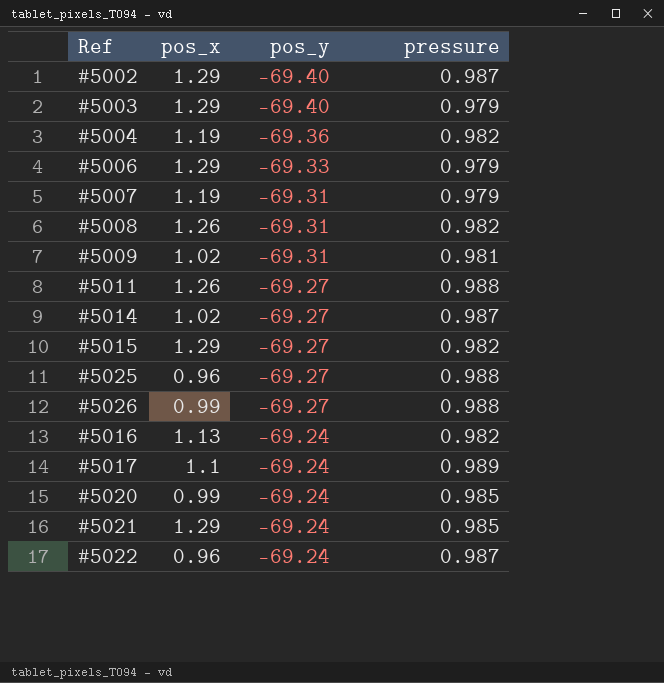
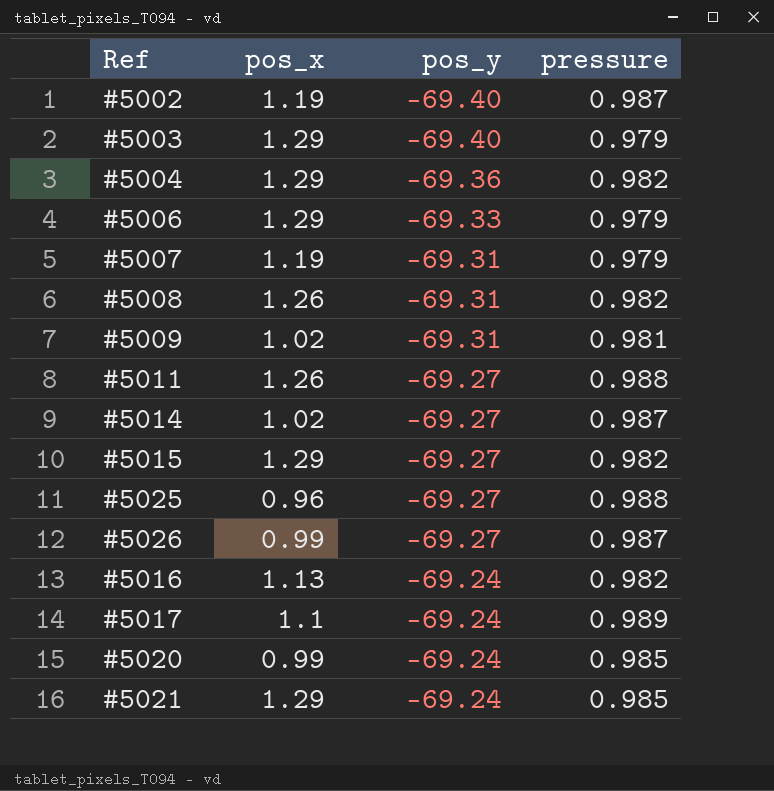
row #5022: 0.96 | -69.24 | 0.987 -> none
#5002 | pos_x: 1.29 -> 1.19
#5004 | pos_x: 1.19 -> 1.29
#5026 | pressure: 0.988 -> 0.987

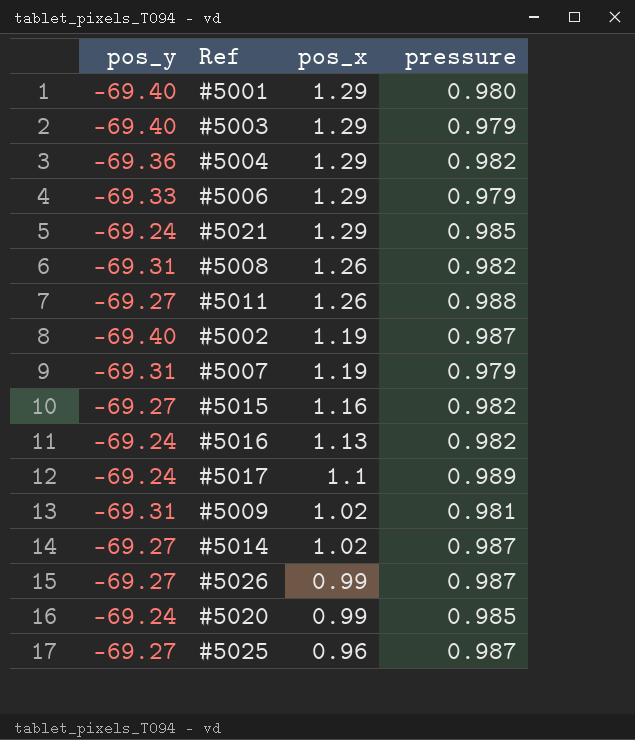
row order: pos_y ascending -> pos_x descending
column pos_y | position: 3 -> 1
row #5001: none -> -69.40 | 1.29 | 0.980
#5015 | pos_x: 1.29 -> 1.16
#5025 | pressure: 0.988 -> 0.987

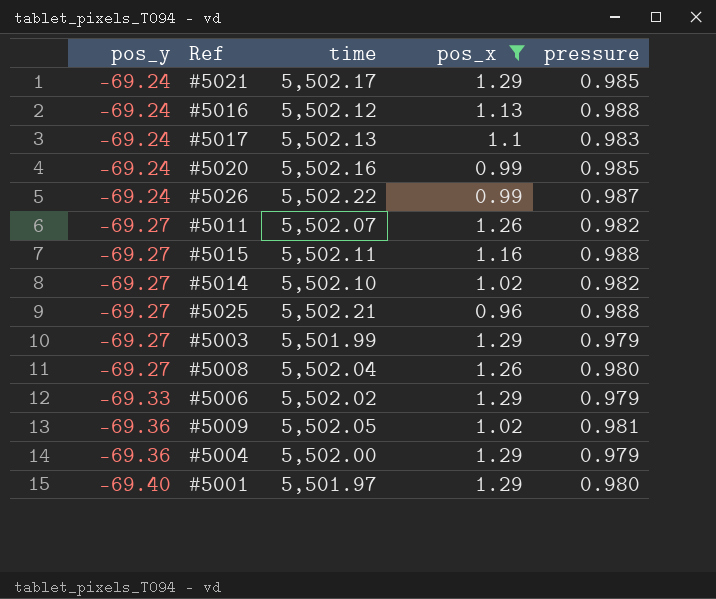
filter: none -> pos_x != 1.19
row order: pos_x descending -> pos_y descending
column time | position: none -> 3
#5016 | pressure: 0.982 -> 0.988
#5017 | pressure: 0.989 -> 0.983
#5026 | pos_y: -69.27 -> -69.24
#5011 | pressure: 0.988 -> 0.982
#5015 | pressure: 0.982 -> 0.988
#5014 | pressure: 0.987 -> 0.982
#5025 | pressure: 0.987 -> 0.988
#5003 | pos_y: -69.40 -> -69.27
#5008 | pos_y: -69.31 -> -69.27
#5008 | pressure: 0.982 -> 0.980
#5009 | pos_y: -69.31 -> -69.36
#5004 | pressure: 0.982 -> 0.979

